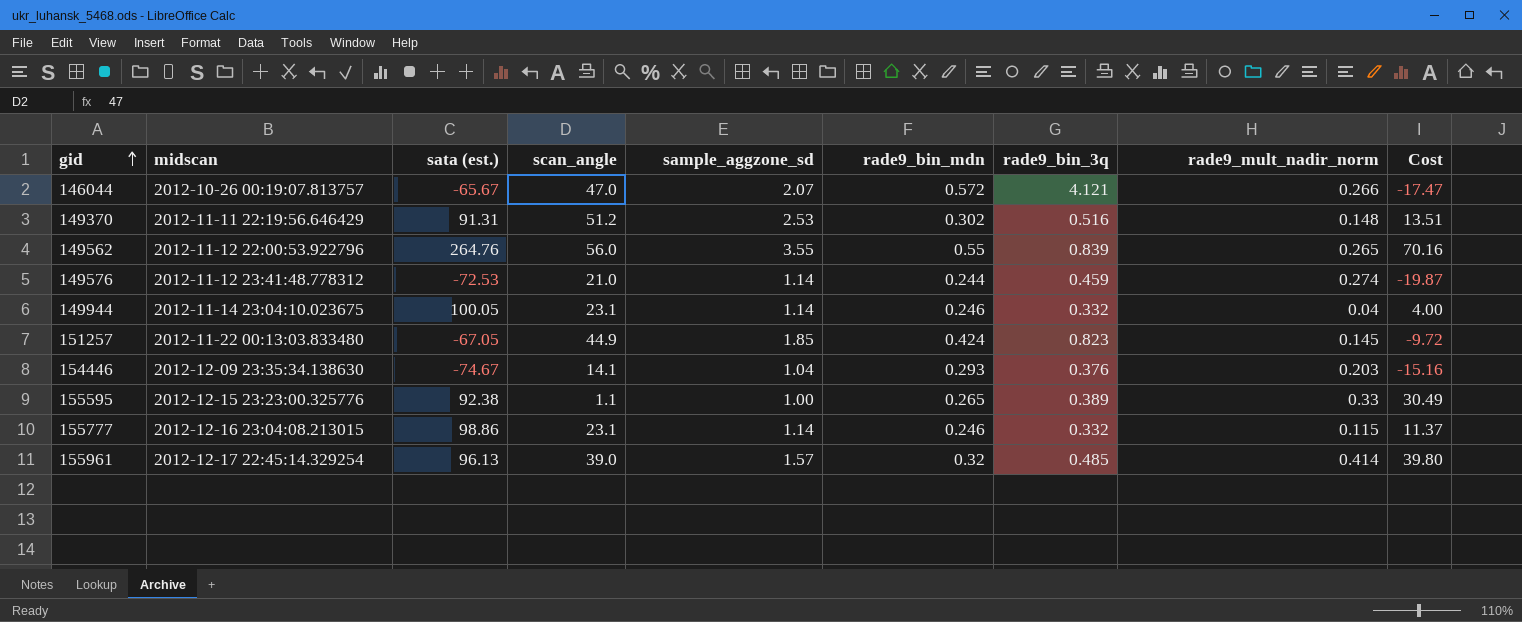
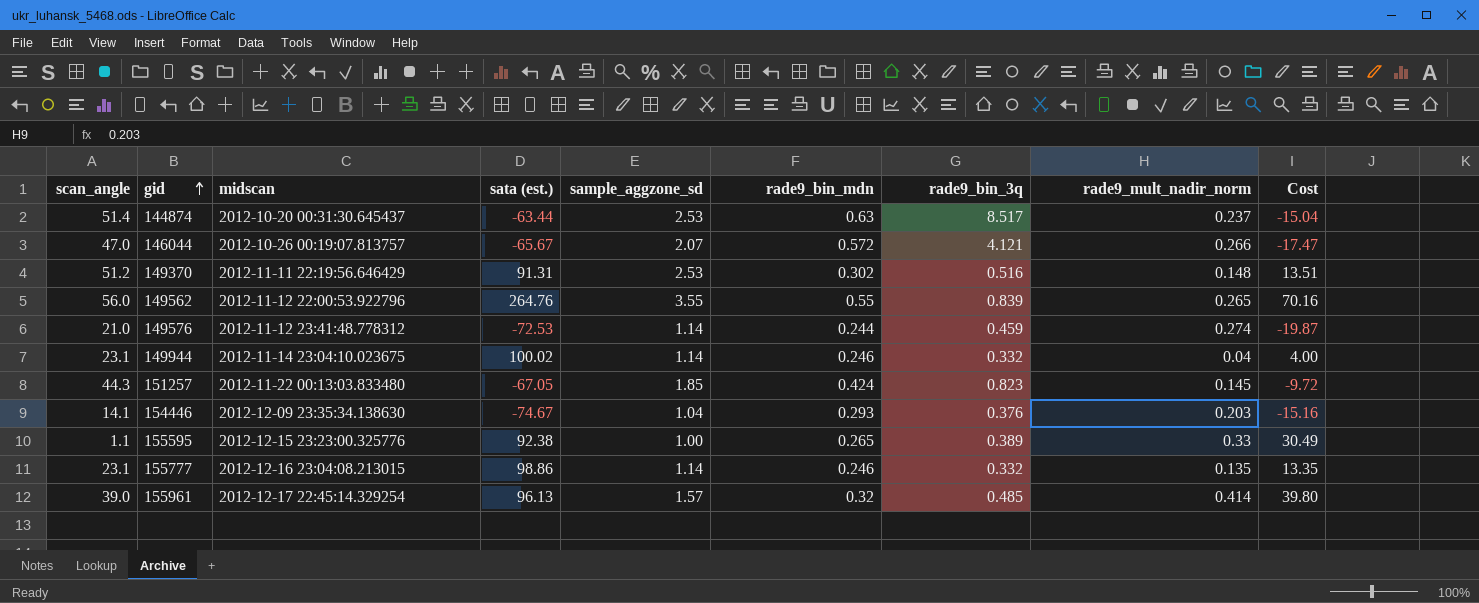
column scan_angle | position: 4 -> 1
row 144874: none -> 51.4 | 2012-10-20 00:31:30.645437 | -63.44 | 2.53 | 0.63 | 8.517 | 0.237 | -15.04
149944 | sata (est.): 100.05 -> 100.02
151257 | scan_angle: 44.9 -> 44.3
155777 | rade9_mult_nadir_norm: 0.115 -> 0.135
155777 | Cost: 11.37 -> 13.35

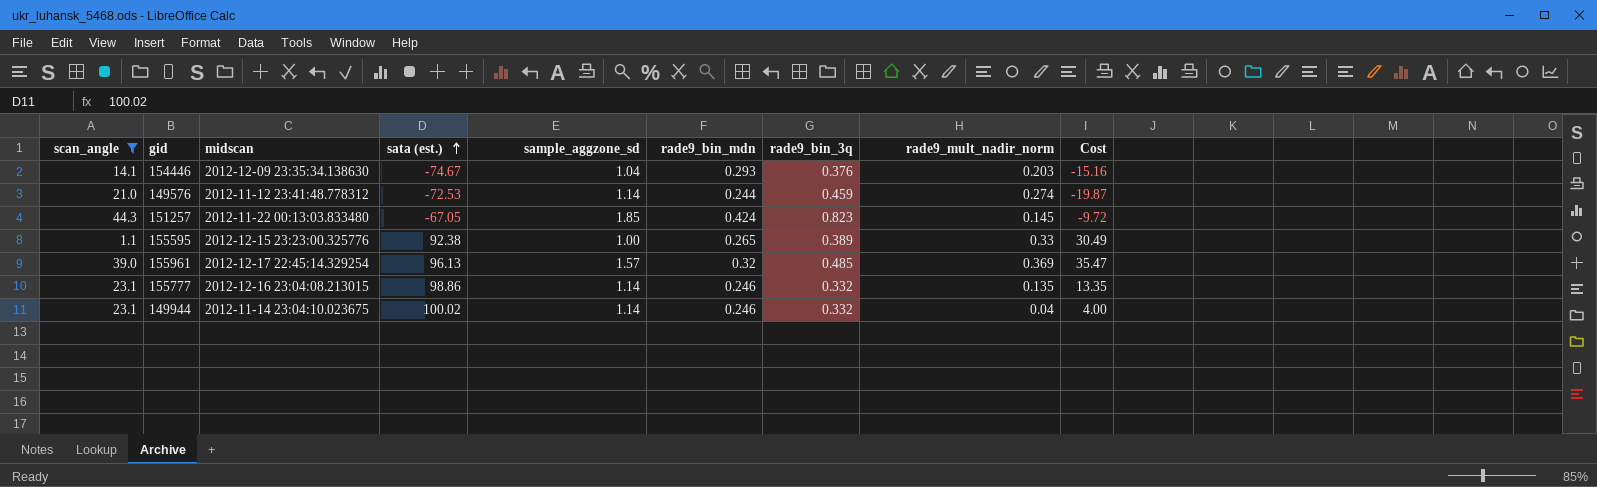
filter: none -> scan_angle <= 44.3
row order: gid ascending -> sata (est.) ascending
155961 | rade9_mult_nadir_norm: 0.414 -> 0.369
155961 | Cost: 39.80 -> 35.47

